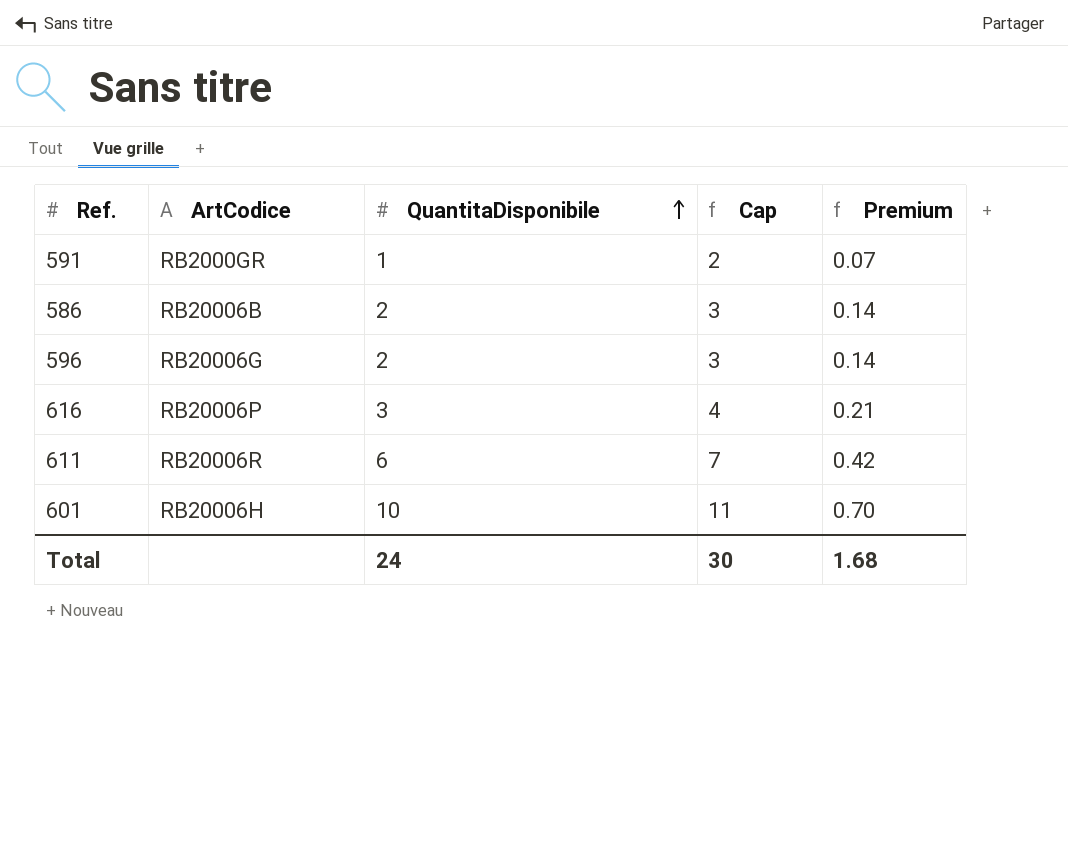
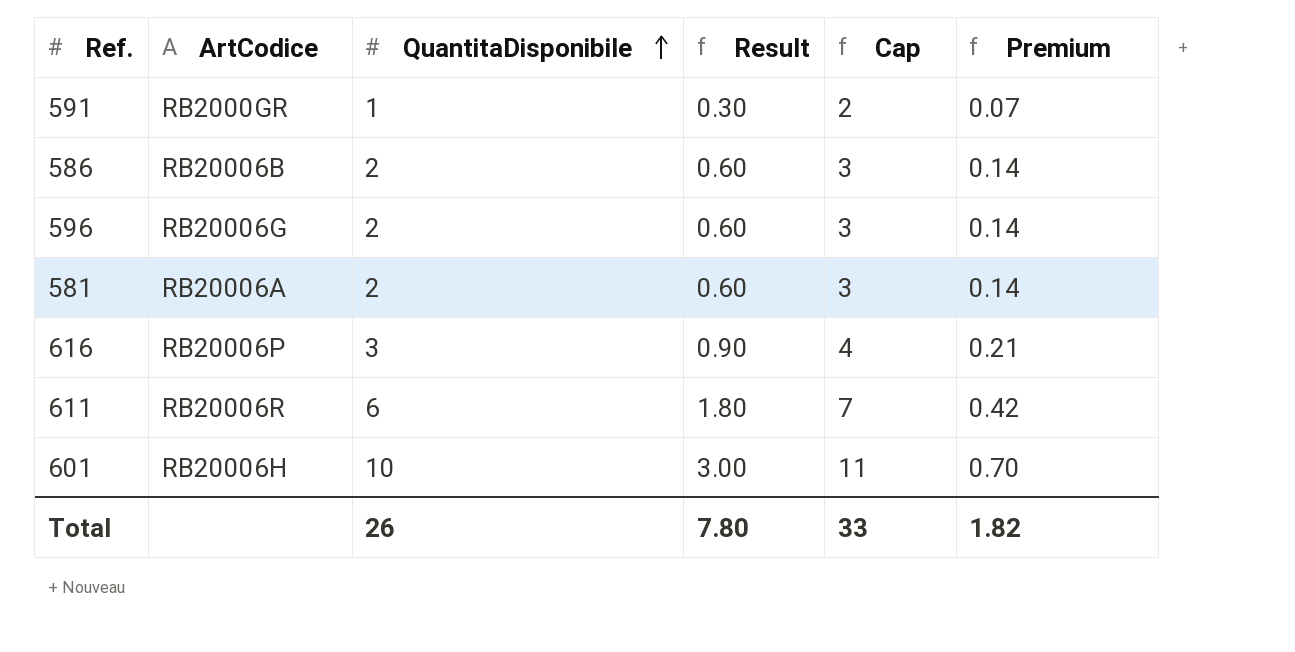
column Result | formula: none -> [QuantitaDisponibile] * 0.3
row 581: none -> RB20006A | 2 | 0.60 | 3 | 0.14
Total | QuantitaDisponibile: 24 -> 26
Total | Cap: 30 -> 33
Total | Premium: 1.68 -> 1.82

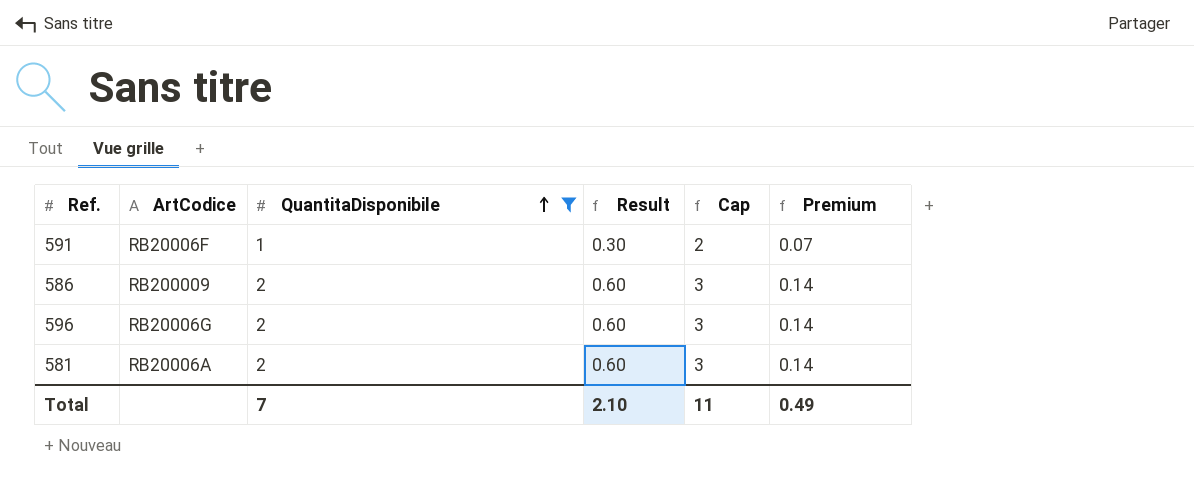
filter: none -> QuantitaDisponibile <= 2
591 | ArtCodice: RB2000GR -> RB20006F
586 | ArtCodice: RB20006B -> RB200009
Total | QuantitaDisponibile: 26 -> 7
Total | Result: 7.80 -> 2.10
Total | Cap: 33 -> 11
Total | Premium: 1.82 -> 0.49

